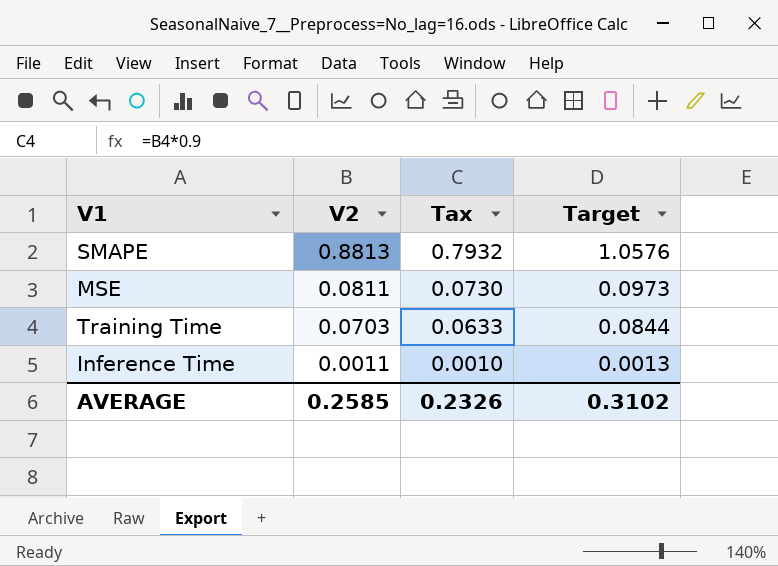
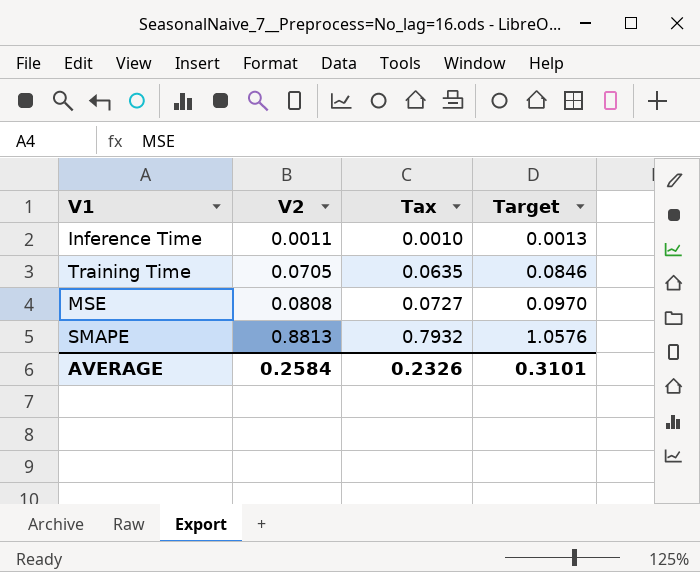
row order: V2 descending -> V2 ascending
Training Time | V2: 0.0703 -> 0.0705
Training Time | Tax: 0.0633 -> 0.0635
Training Time | Target: 0.0844 -> 0.0846
MSE | V2: 0.0811 -> 0.0808
MSE | Tax: 0.0730 -> 0.0727
MSE | Target: 0.0973 -> 0.0970
AVERAGE | V2: 0.2585 -> 0.2584
AVERAGE | Target: 0.3102 -> 0.3101

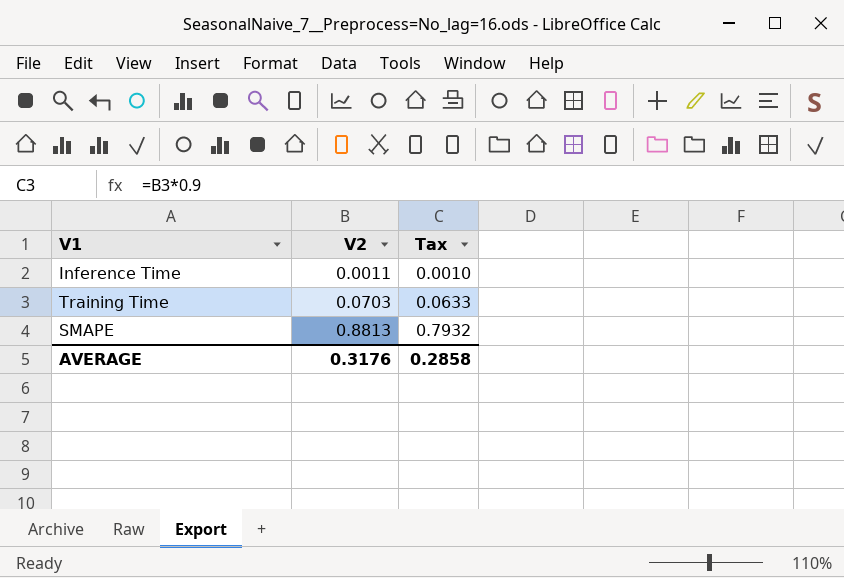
column Target | formula: [V2] * 1.2 -> none
row MSE: 0.0808 | 0.0727 | 0.0970 -> none
Training Time | V2: 0.0705 -> 0.0703
Training Time | Tax: 0.0635 -> 0.0633
AVERAGE | V2: 0.2584 -> 0.3176
AVERAGE | Tax: 0.2326 -> 0.2858

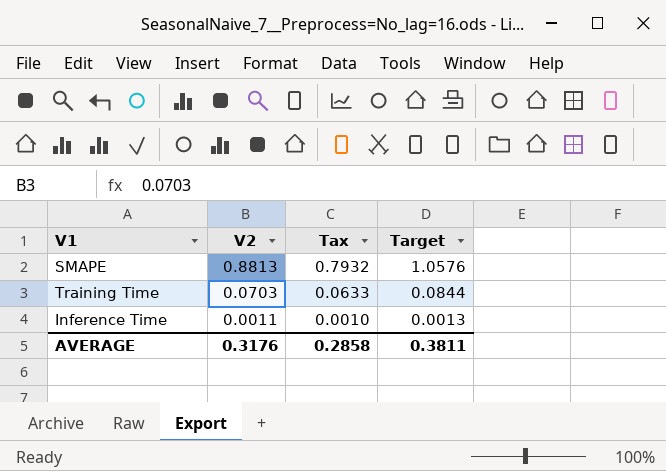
row order: V2 ascending -> V2 descending
column Target | formula: none -> [V2] * 1.2

